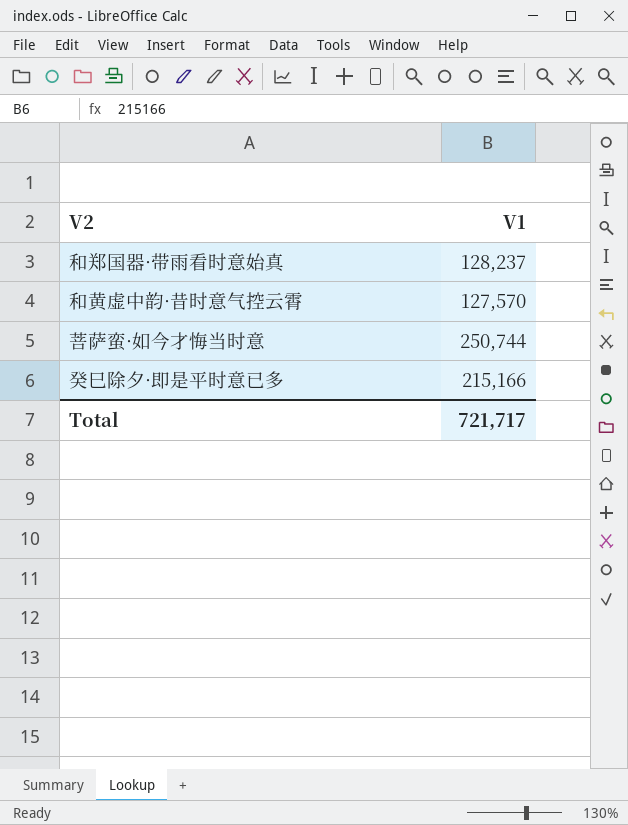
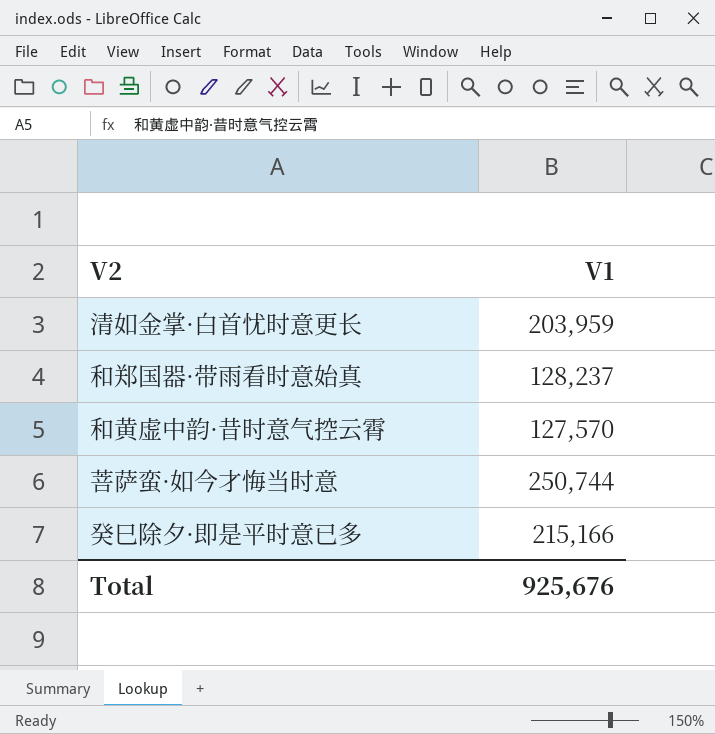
row 清如金掌·白首忧时意更长: none -> 203,959
Total | V1: 721,717 -> 925,676

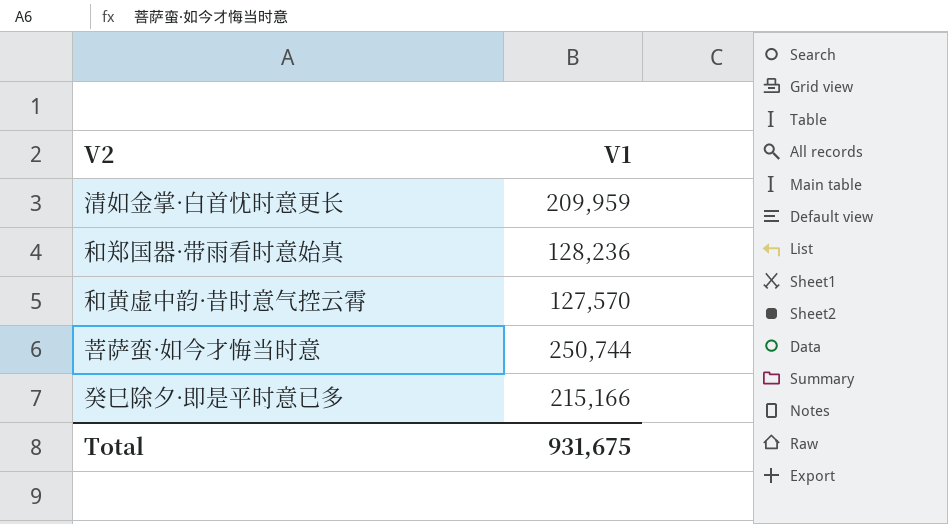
清如金掌·白首忧时意更长 | V1: 203,959 -> 209,959
和郑国器·带雨看时意始真 | V1: 128,237 -> 128,236
Total | V1: 925,676 -> 931,675

